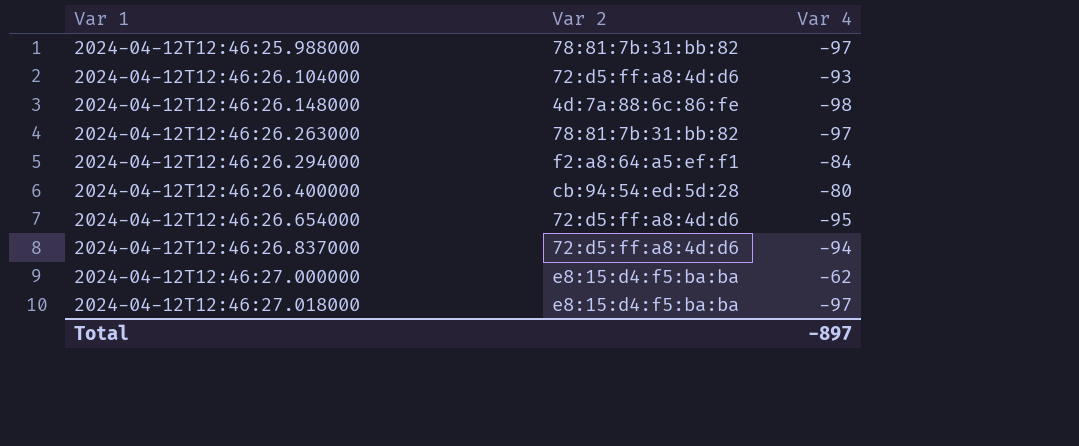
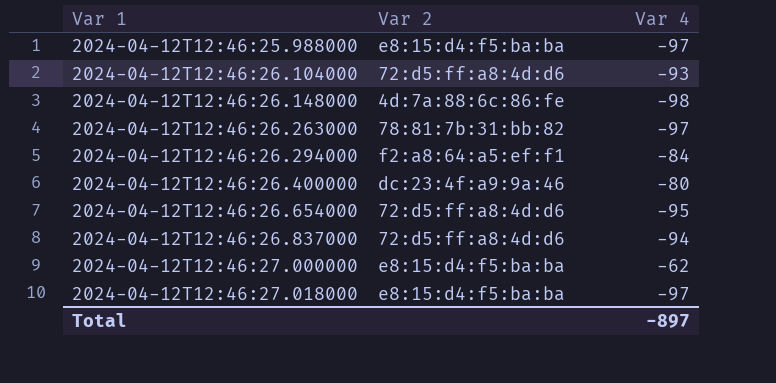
2024-04-12T12:46:25.988000 | Var 2: 78:81:7b:31:bb:82 -> e8:15:d4:f5:ba:ba
2024-04-12T12:46:26.400000 | Var 2: cb:94:54:ed:5d:28 -> dc:23:4f:a9:9a:46

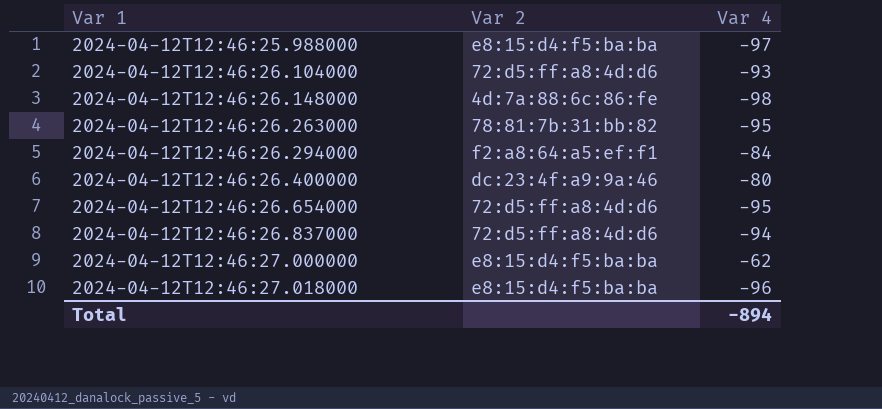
2024-04-12T12:46:26.263000 | Var 4: -97 -> -95
2024-04-12T12:46:27.018000 | Var 4: -97 -> -96
Total | Var 4: -897 -> -894

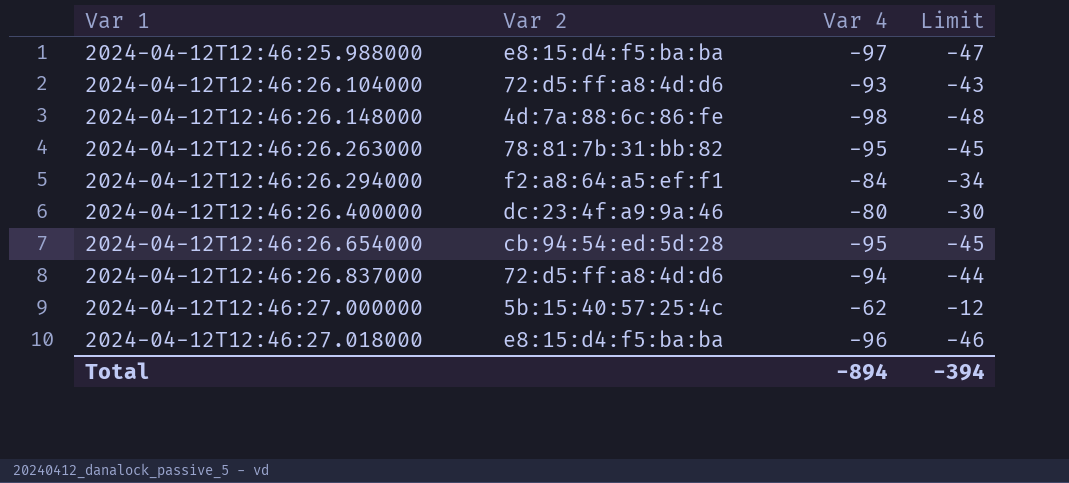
column Limit | formula: none -> [Var 4] + 50
2024-04-12T12:46:26.654000 | Var 2: 72:d5:ff:a8:4d:d6 -> cb:94:54:ed:5d:28
2024-04-12T12:46:27.000000 | Var 2: e8:15:d4:f5:ba:ba -> 5b:15:40:57:25:4c

